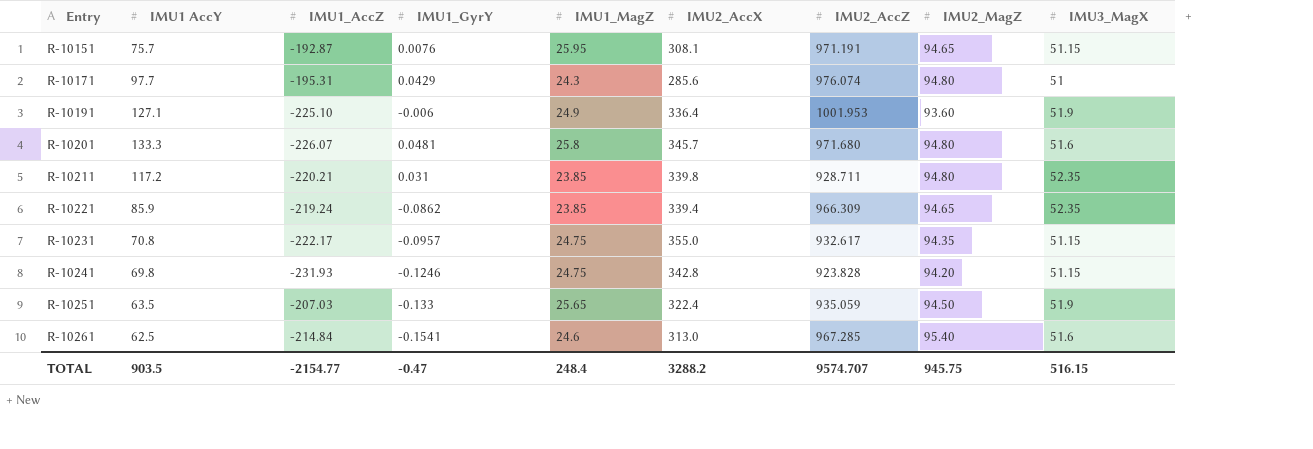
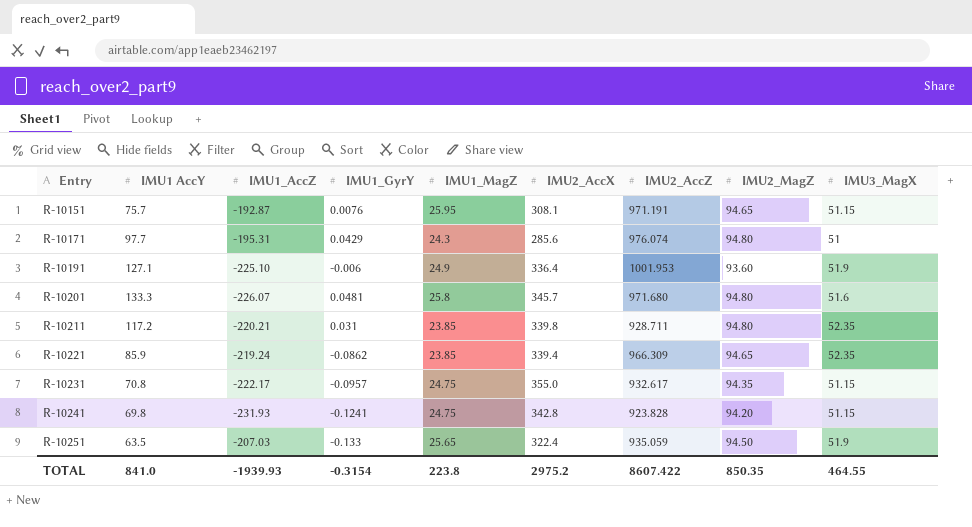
row R-10261: 62.5 | -214.84 | -0.1541 | 24.6 | 313.0 | 967.285 | 95.40 | 51.6 -> none
R-10241 | IMU1_GyrY: -0.1246 -> -0.1241
TOTAL | IMU1 AccY: 903.5 -> 841.0
TOTAL | IMU1_AccZ: -2154.77 -> -1939.93
TOTAL | IMU1_GyrY: -0.47 -> -0.3154
TOTAL | IMU1_MagZ: 248.4 -> 223.8
TOTAL | IMU2_AccX: 3288.2 -> 2975.2
TOTAL | IMU2_AccZ: 9574.707 -> 8607.422
TOTAL | IMU2_MagZ: 945.75 -> 850.35
TOTAL | IMU3_MagX: 516.15 -> 464.55

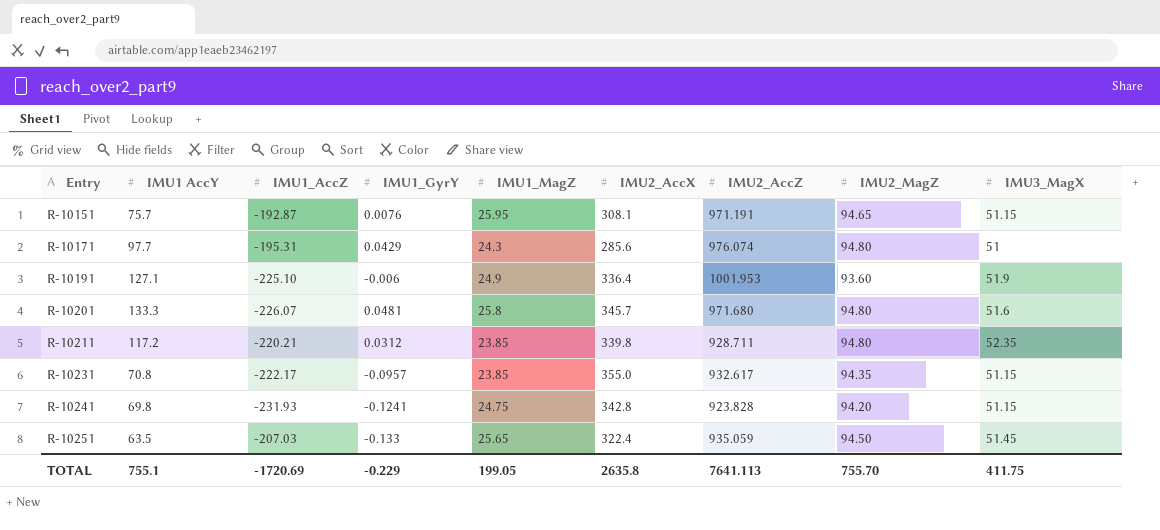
row R-10221: 85.9 | -219.24 | -0.0862 | 23.85 | 339.4 | 966.309 | 94.65 | 52.35 -> none
R-10211 | IMU1_GyrY: 0.031 -> 0.0312
R-10231 | IMU1_MagZ: 24.75 -> 23.85
R-10251 | IMU3_MagX: 51.9 -> 51.45
TOTAL | IMU1 AccY: 841.0 -> 755.1
TOTAL | IMU1_AccZ: -1939.93 -> -1720.69
TOTAL | IMU1_GyrY: -0.3154 -> -0.229
TOTAL | IMU1_MagZ: 223.8 -> 199.05
TOTAL | IMU2_AccX: 2975.2 -> 2635.8
TOTAL | IMU2_AccZ: 8607.422 -> 7641.113
TOTAL | IMU2_MagZ: 850.35 -> 755.70
TOTAL | IMU3_MagX: 464.55 -> 411.75

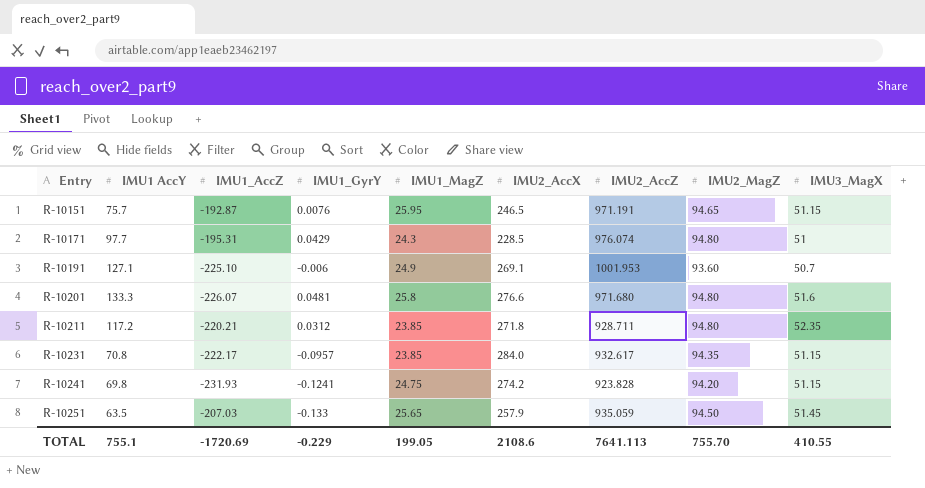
R-10151 | IMU2_AccX: 308.1 -> 246.5
R-10171 | IMU2_AccX: 285.6 -> 228.5
R-10191 | IMU2_AccX: 336.4 -> 269.1
R-10191 | IMU3_MagX: 51.9 -> 50.7
R-10201 | IMU2_AccX: 345.7 -> 276.6
R-10211 | IMU2_AccX: 339.8 -> 271.8
R-10231 | IMU2_AccX: 355.0 -> 284.0
R-10241 | IMU2_AccX: 342.8 -> 274.2
R-10251 | IMU2_AccX: 322.4 -> 257.9
TOTAL | IMU2_AccX: 2635.8 -> 2108.6
TOTAL | IMU3_MagX: 411.75 -> 410.55

